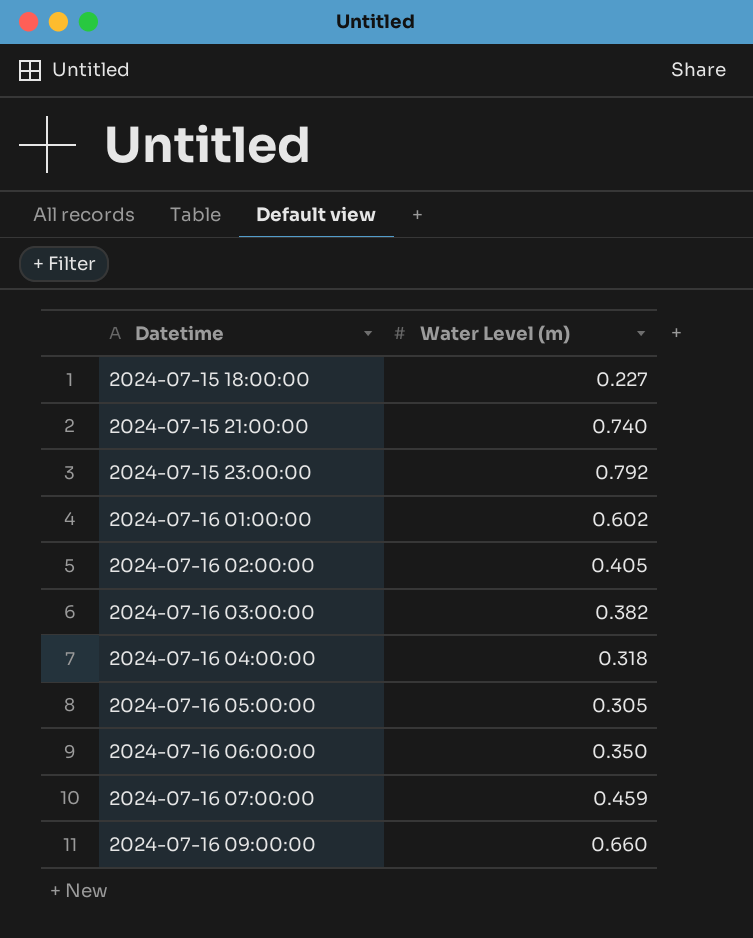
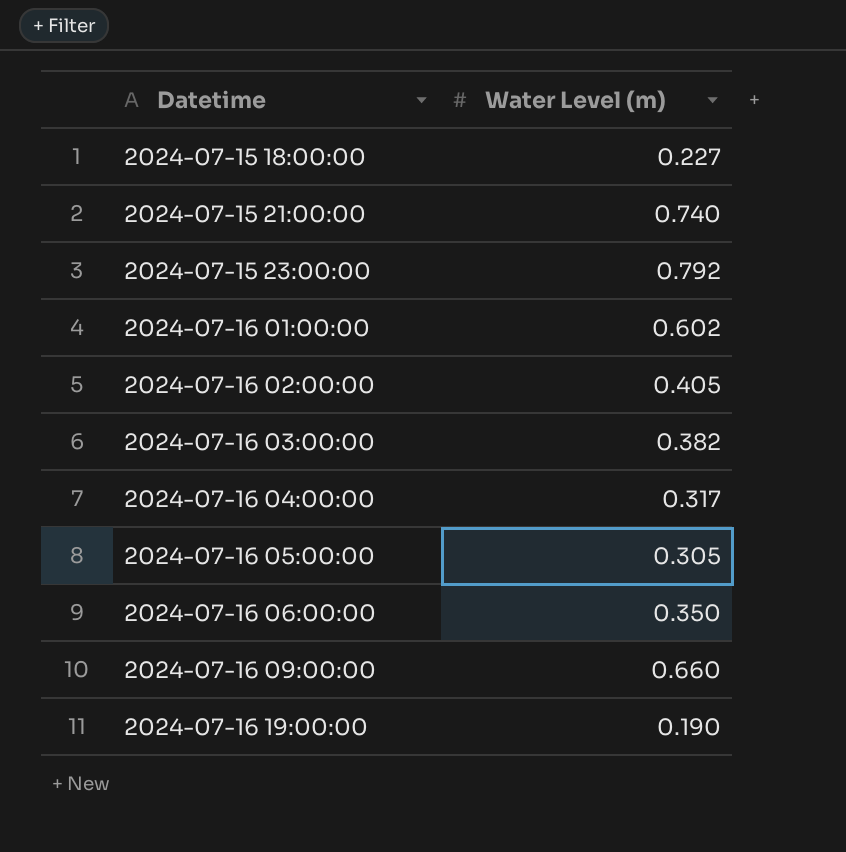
row 2024-07-16 07:00:00: 0.459 -> none
2024-07-16 04:00:00 | Water Level (m): 0.318 -> 0.317
row 2024-07-16 19:00:00: none -> 0.190

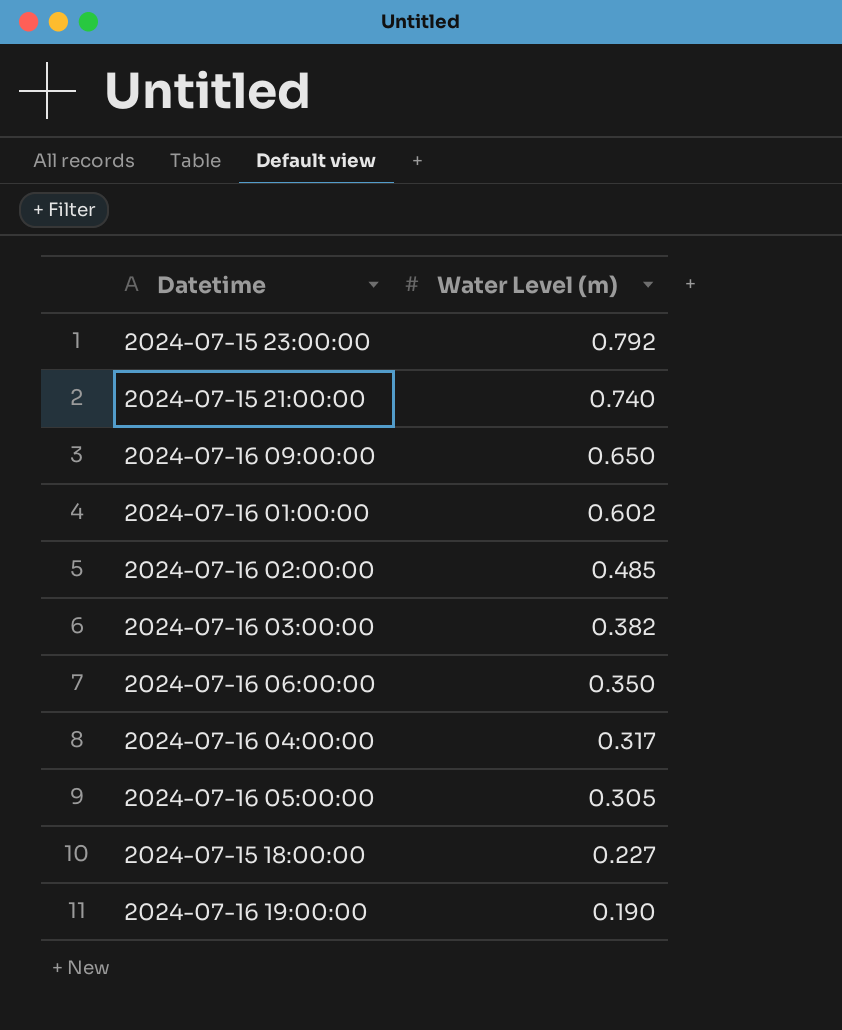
row order: Datetime ascending -> Water Level (m) descending
2024-07-16 09:00:00 | Water Level (m): 0.660 -> 0.650
2024-07-16 02:00:00 | Water Level (m): 0.405 -> 0.485

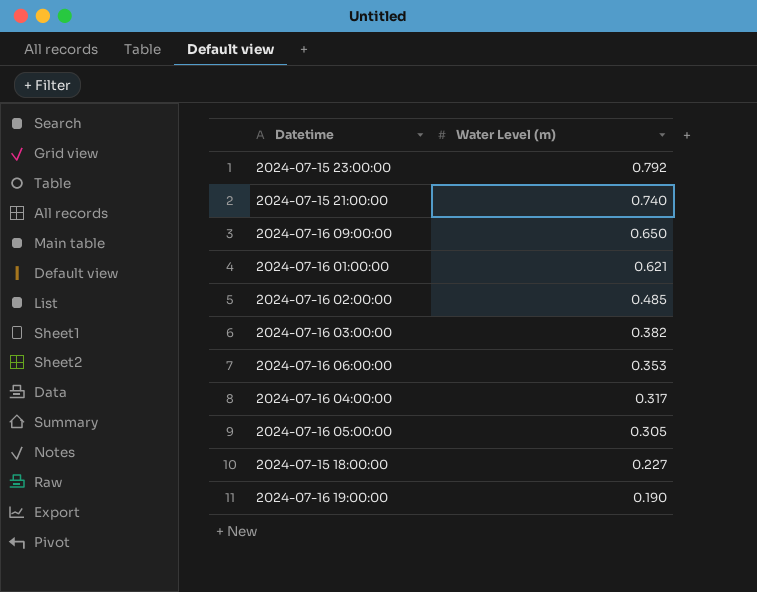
2024-07-16 01:00:00 | Water Level (m): 0.602 -> 0.621
2024-07-16 06:00:00 | Water Level (m): 0.350 -> 0.353

